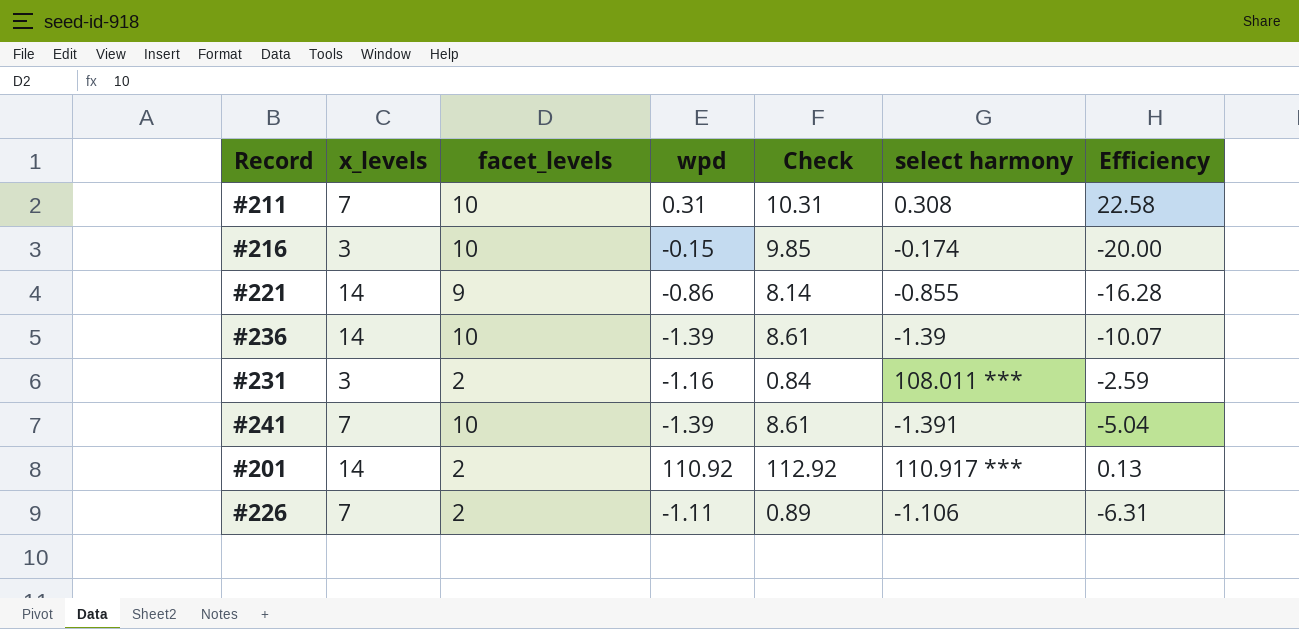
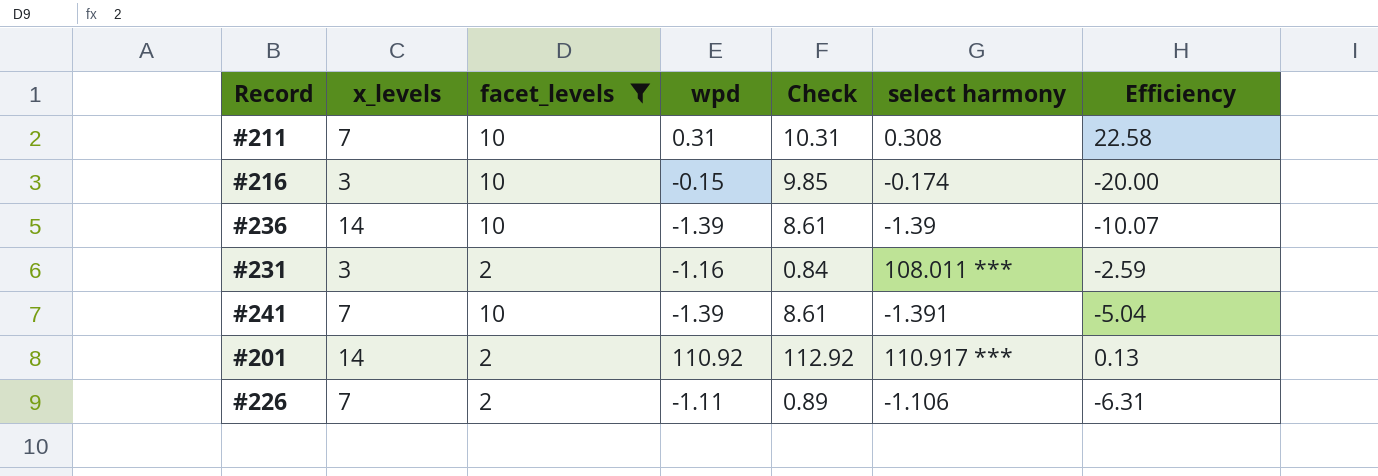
filter: none -> facet_levels != 9

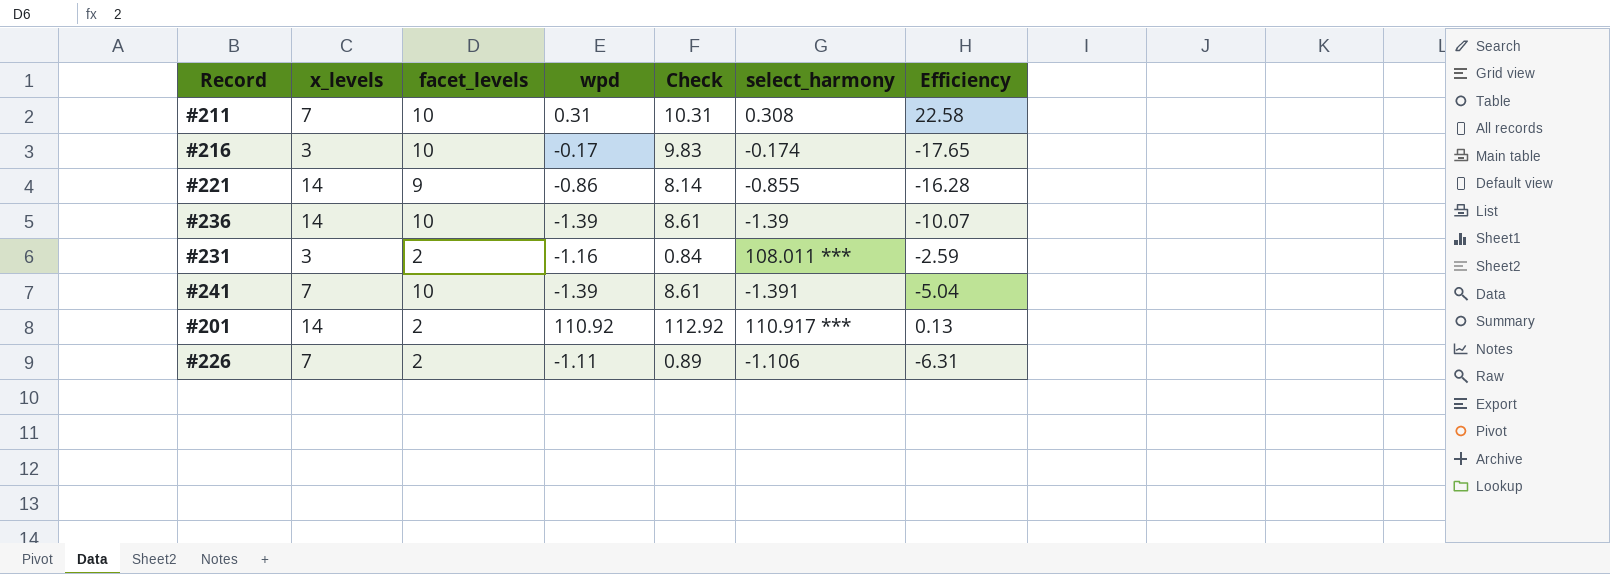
filter: facet_levels != 9 -> none
column name: select harmony -> select_harmony
#216 | wpd: -0.15 -> -0.17
#216 | Check: 9.85 -> 9.83
#216 | Efficiency: -20.00 -> -17.65

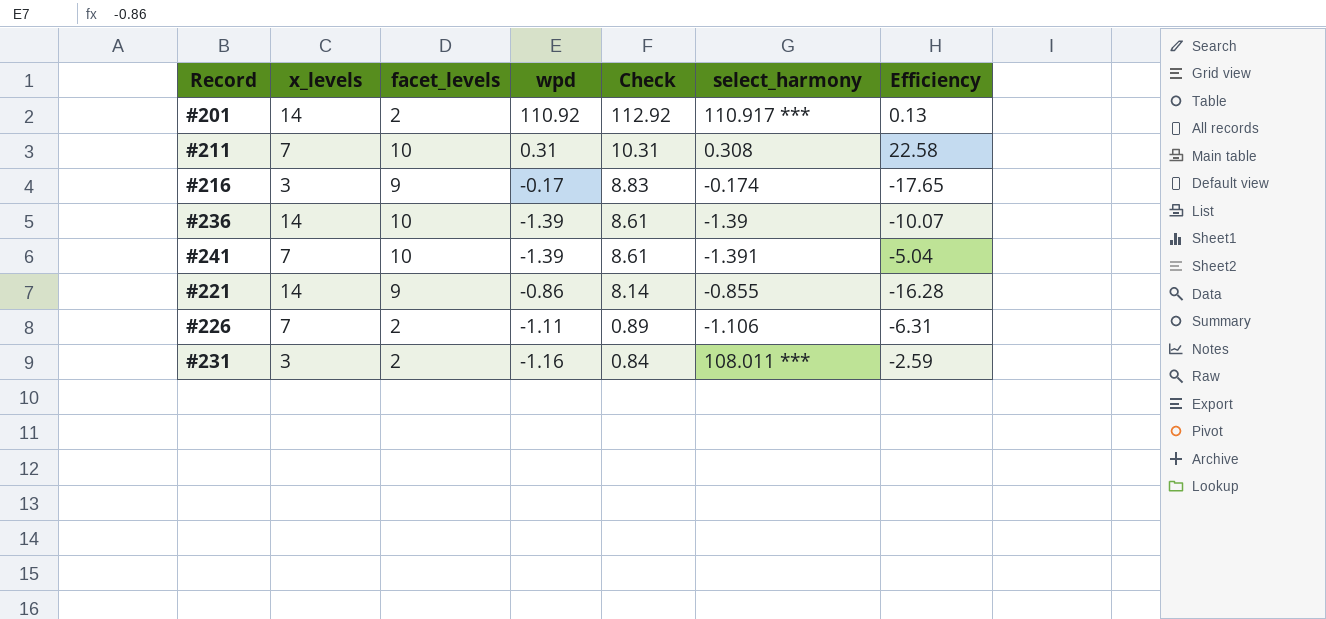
row order: none -> Check descending
#216 | facet_levels: 10 -> 9
#216 | Check: 9.83 -> 8.83

